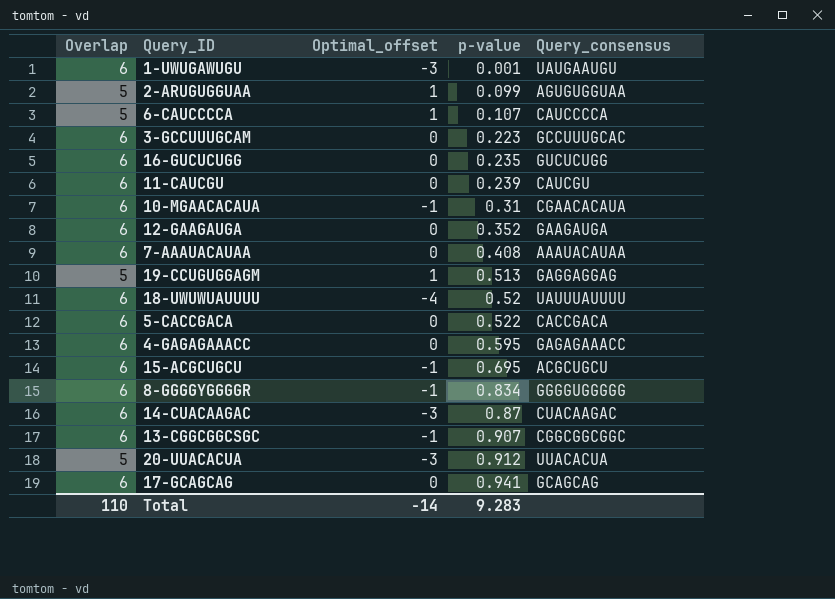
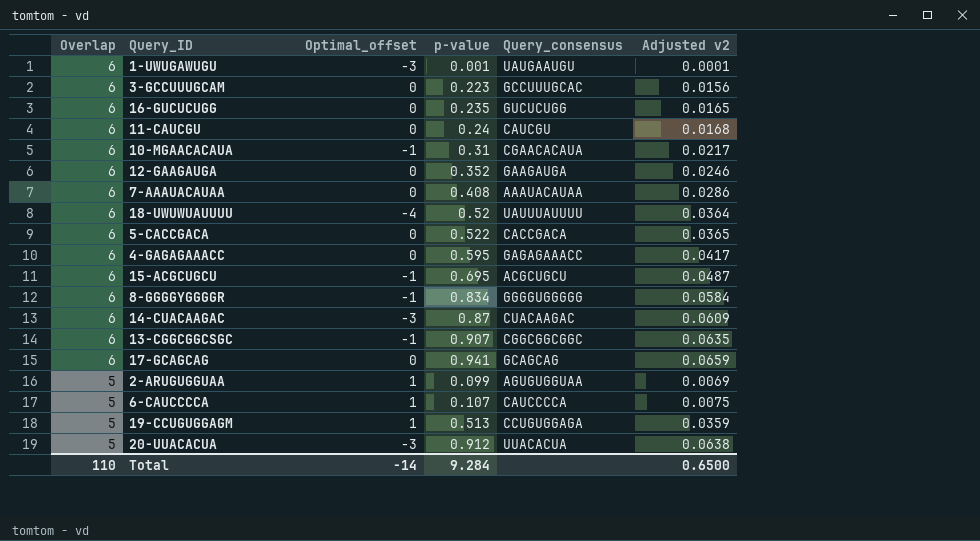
row order: p-value ascending -> Overlap descending
column Adjusted v2 | formula: none -> [p-value] * 0.07
11-CAUCGU | p-value: 0.239 -> 0.24
19-CCUGUGGAGM | Query_consensus: GAGGAGGAG -> CCUGUGGAGA
Total | p-value: 9.283 -> 9.284

